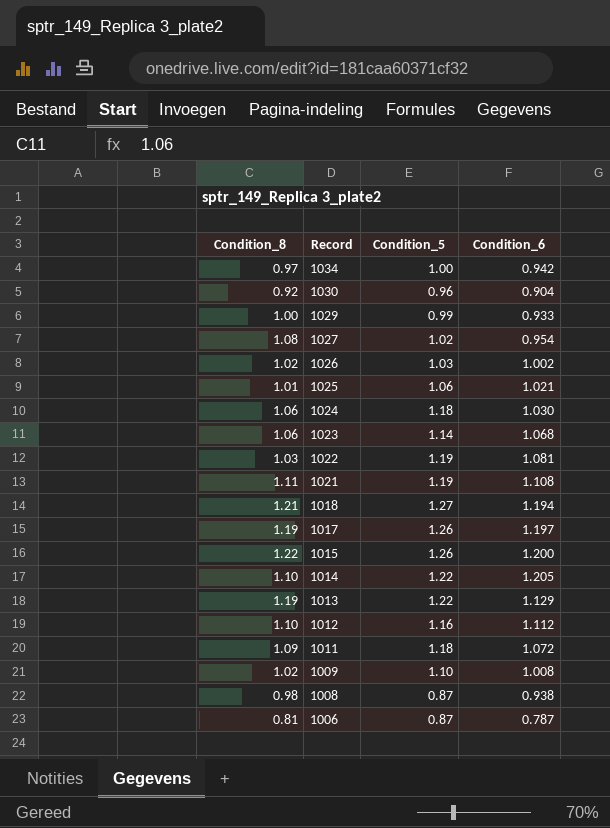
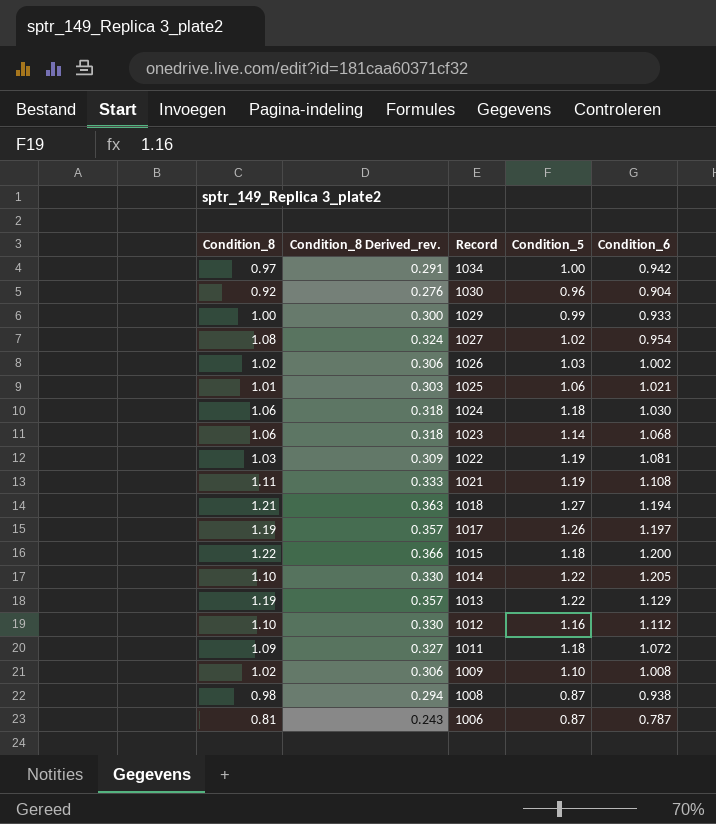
column Condition_8 Derived_rev. | formula: none -> [Condition_8] * 0.3
1015 | Condition_5: 1.26 -> 1.18

